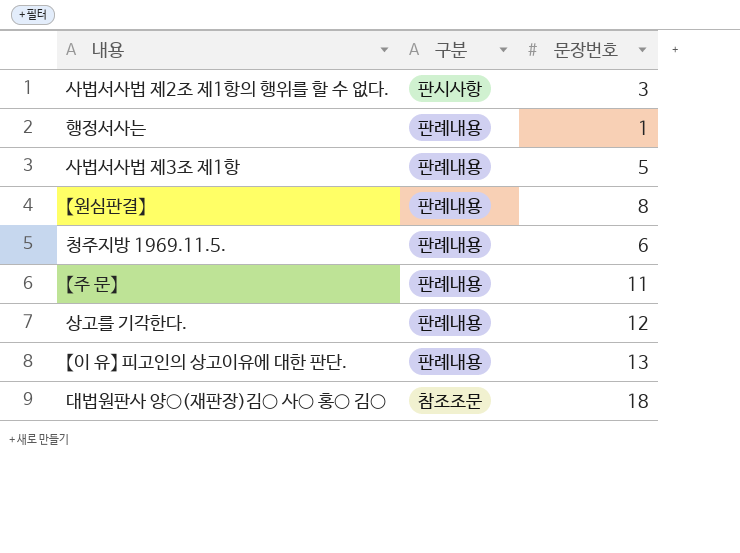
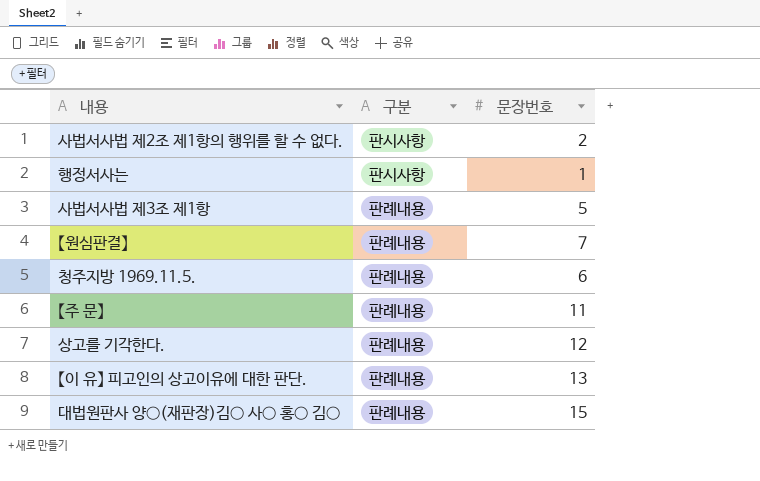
사법서사법 제2조 제1항의 행위를 할 수 없다. | 문장번호: 3 -> 2
행정서사는 | 구분: 판례내용 -> 판시사항
【원심판결】 | 문장번호: 8 -> 7
대법원판사 양○(재판장)김○ 사○ 홍○ 김○ | 구분: 참조조문 -> 판례내용
대법원판사 양○(재판장)김○ 사○ 홍○ 김○ | 문장번호: 18 -> 15

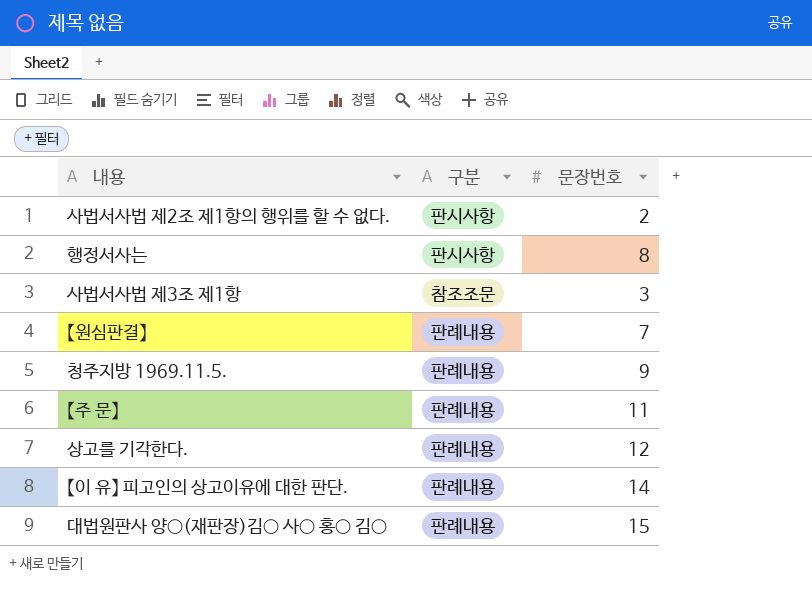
행정서사는 | 문장번호: 1 -> 8
사법서사법 제3조 제1항 | 구분: 판례내용 -> 참조조문
사법서사법 제3조 제1항 | 문장번호: 5 -> 3
청주지방 1969.11.5. | 문장번호: 6 -> 9
【이 유】 피고인의 상고이유에 대한 판단. | 문장번호: 13 -> 14

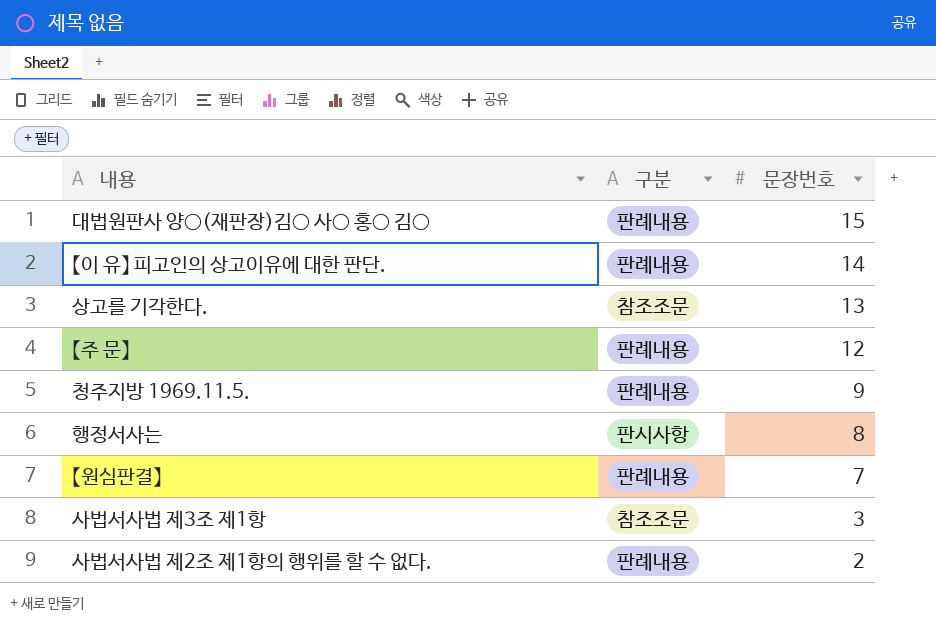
row order: none -> 문장번호 descending
상고를 기각한다. | 구분: 판례내용 -> 참조조문
상고를 기각한다. | 문장번호: 12 -> 13
【주 문】 | 문장번호: 11 -> 12
사법서사법 제2조 제1항의 행위를 할 수 없다. | 구분: 판시사항 -> 판례내용

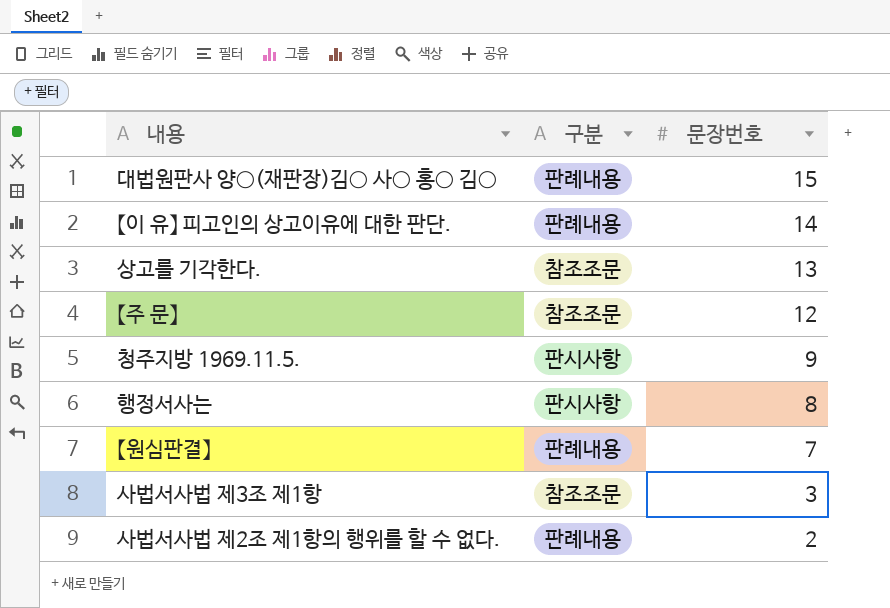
【주 문】 | 구분: 판례내용 -> 참조조문
청주지방 1969.11.5. | 구분: 판례내용 -> 판시사항

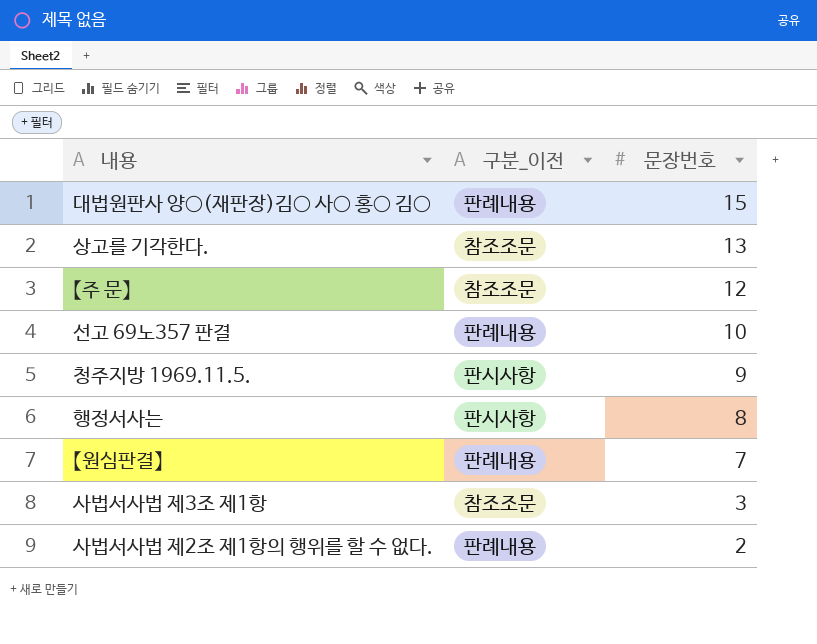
column name: 구분 -> 구분_이전
row 【이 유】 피고인의 상고이유에 대한 판단.: 판례내용 | 14 -> none
row 선고 69노357 판결: none -> 판례내용 | 10

